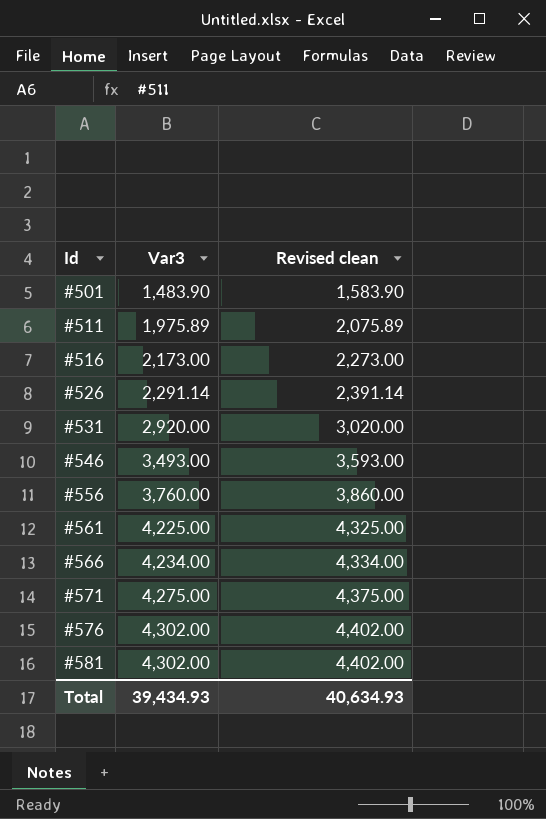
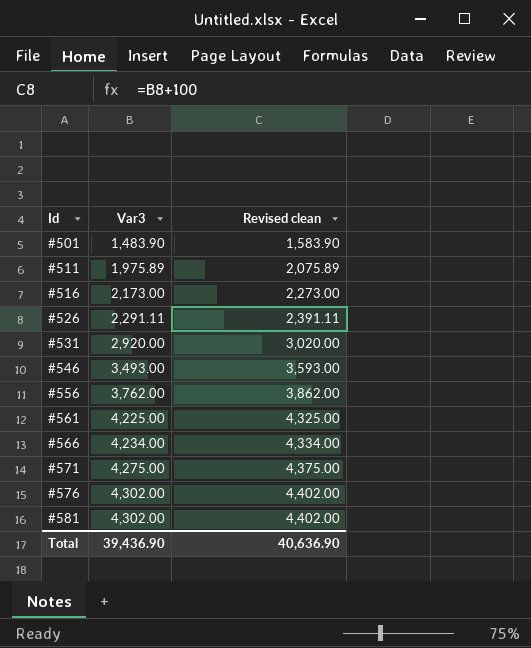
#526 | Var3: 2,291.14 -> 2,291.11
#526 | Revised clean: 2,391.14 -> 2,391.11
#556 | Var3: 3,760.00 -> 3,762.00
#556 | Revised clean: 3,860.00 -> 3,862.00
Total | Var3: 39,434.93 -> 39,436.90
Total | Revised clean: 40,634.93 -> 40,636.90

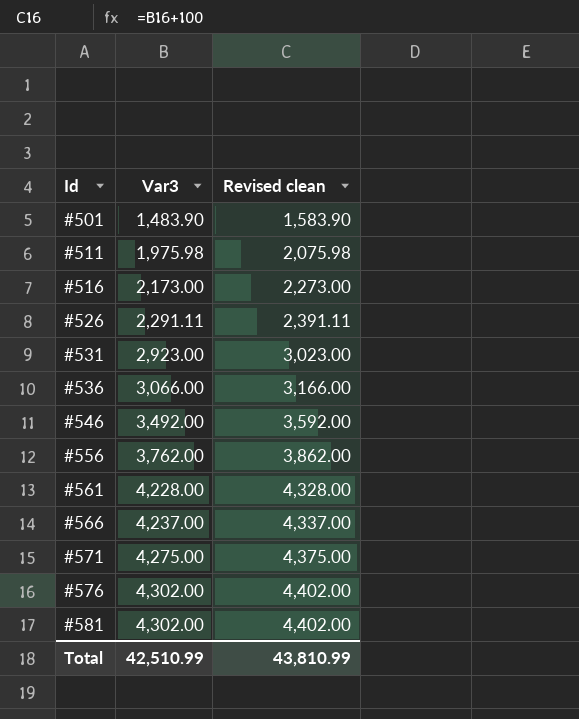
#511 | Var3: 1,975.89 -> 1,975.98
#511 | Revised clean: 2,075.89 -> 2,075.98
#531 | Var3: 2,920.00 -> 2,923.00
#531 | Revised clean: 3,020.00 -> 3,023.00
row #536: none -> 3,066.00 | 3,166.00
#546 | Var3: 3,493.00 -> 3,492.00
#546 | Revised clean: 3,593.00 -> 3,592.00
#561 | Var3: 4,225.00 -> 4,228.00
#561 | Revised clean: 4,325.00 -> 4,328.00
#566 | Var3: 4,234.00 -> 4,237.00
#566 | Revised clean: 4,334.00 -> 4,337.00
Total | Var3: 39,436.90 -> 42,510.99
Total | Revised clean: 40,636.90 -> 43,810.99

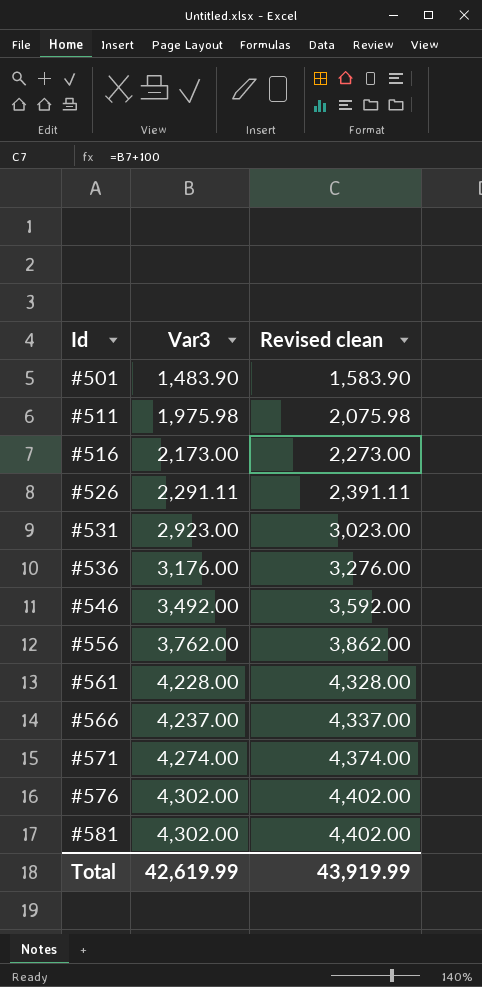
#536 | Var3: 3,066.00 -> 3,176.00
#536 | Revised clean: 3,166.00 -> 3,276.00
#571 | Var3: 4,275.00 -> 4,274.00
#571 | Revised clean: 4,375.00 -> 4,374.00
Total | Var3: 42,510.99 -> 42,619.99
Total | Revised clean: 43,810.99 -> 43,919.99

